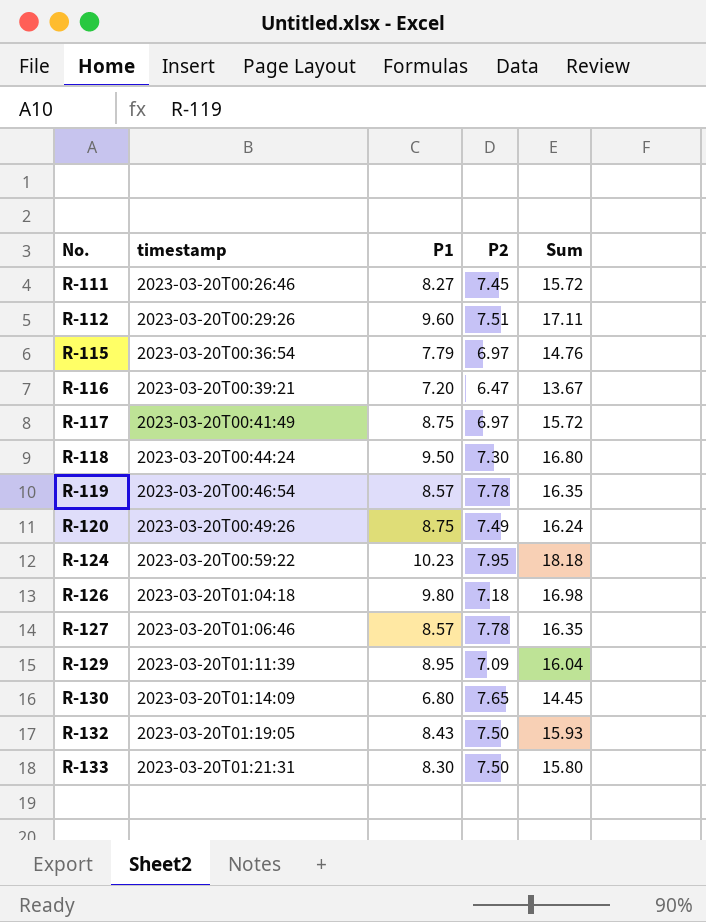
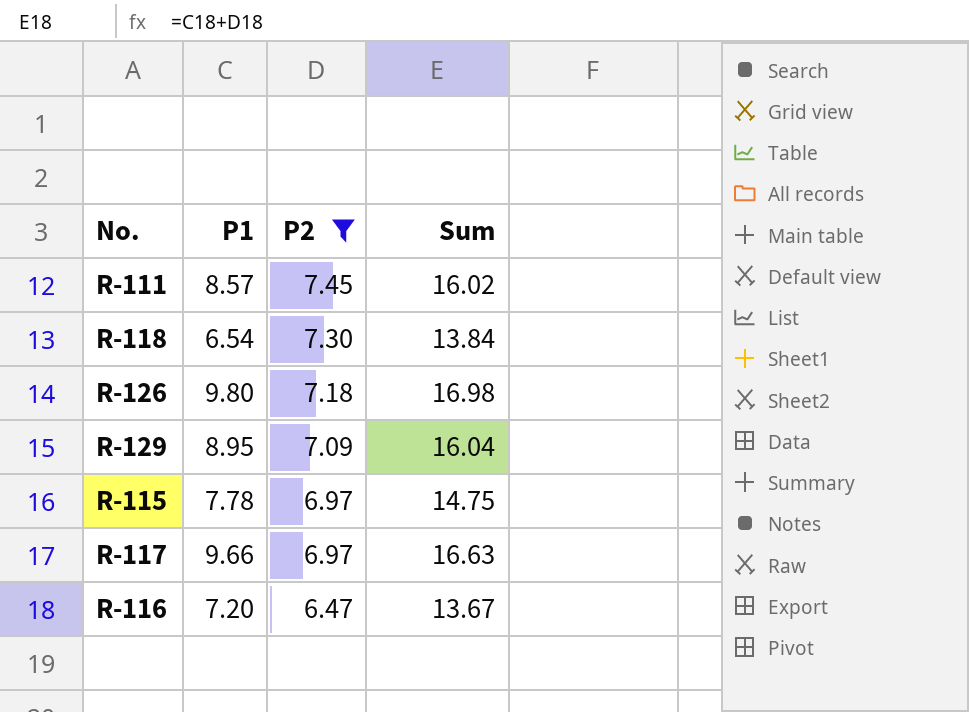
filter: none -> P2 <= 7.45
row order: No. ascending -> P2 descending
column timestamp | position: 2 -> none
R-111 | P1: 8.27 -> 8.57
R-111 | Sum: 15.72 -> 16.02
R-118 | P1: 9.50 -> 6.54
R-118 | Sum: 16.80 -> 13.84
R-115 | P1: 7.79 -> 7.78
R-115 | Sum: 14.76 -> 14.75
R-117 | P1: 8.75 -> 9.66
R-117 | Sum: 15.72 -> 16.63

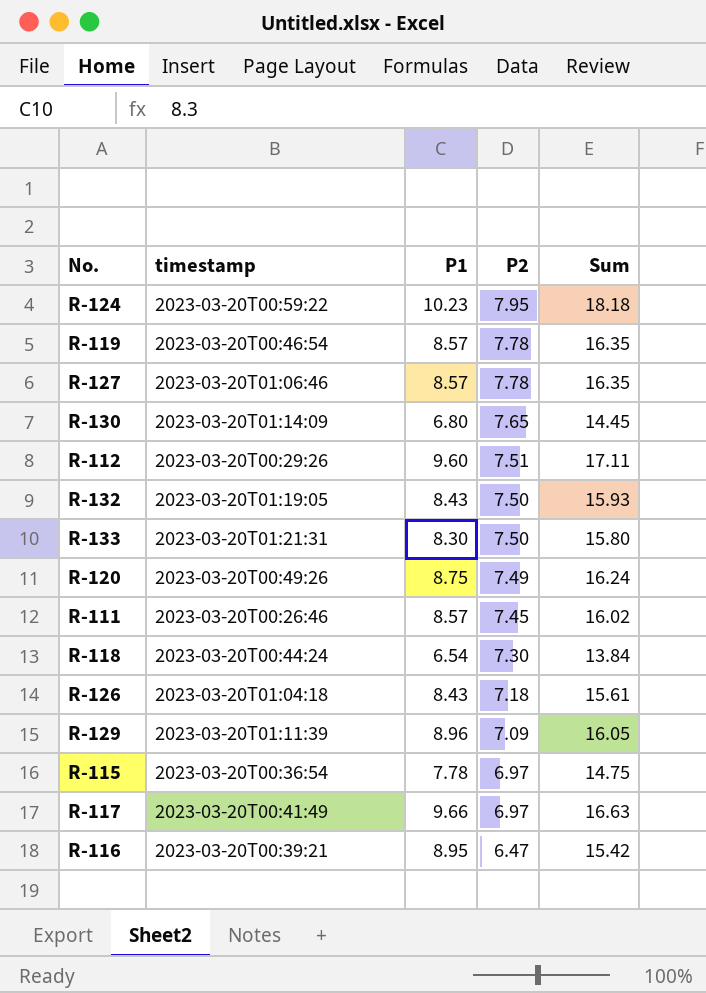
filter: P2 <= 7.45 -> none
column timestamp | position: none -> 2
R-126 | P1: 9.80 -> 8.43
R-126 | Sum: 16.98 -> 15.61
R-129 | P1: 8.95 -> 8.96
R-129 | Sum: 16.04 -> 16.05
R-116 | P1: 7.20 -> 8.95
R-116 | Sum: 13.67 -> 15.42

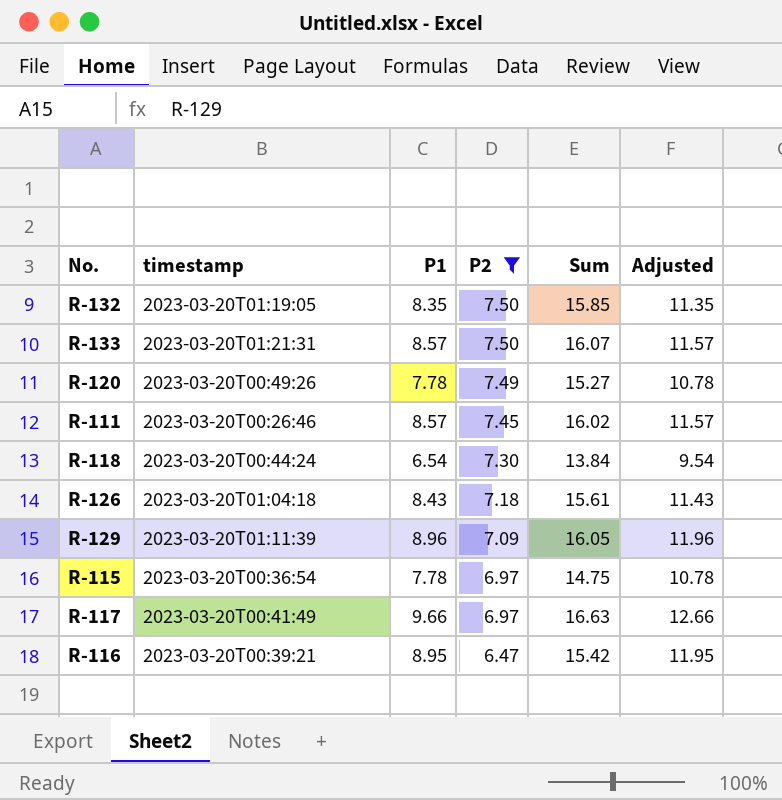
filter: none -> P2 <= 7.50
column Adjusted | formula: none -> [P1] + 3
R-132 | P1: 8.43 -> 8.35
R-132 | Sum: 15.93 -> 15.85
R-133 | P1: 8.30 -> 8.57
R-133 | Sum: 15.80 -> 16.07
R-120 | P1: 8.75 -> 7.78
R-120 | Sum: 16.24 -> 15.27

